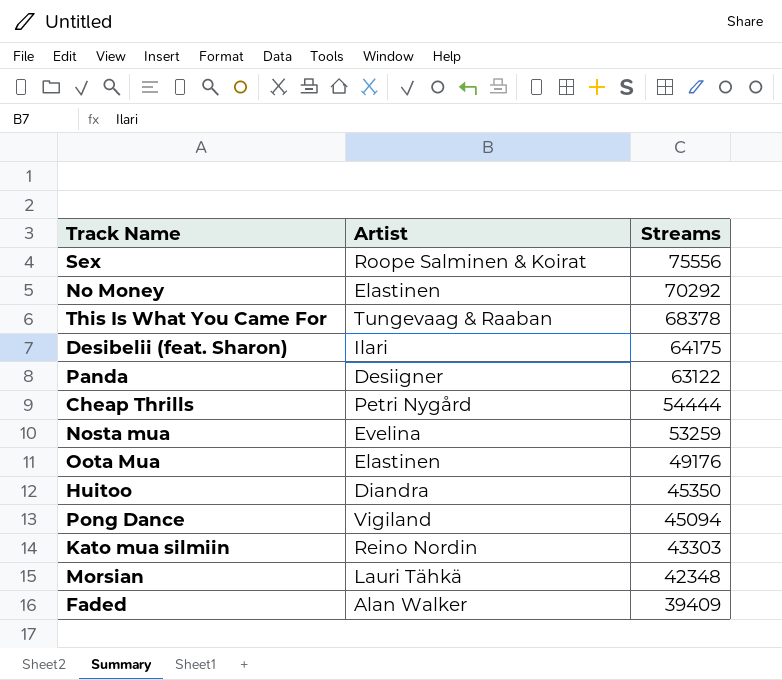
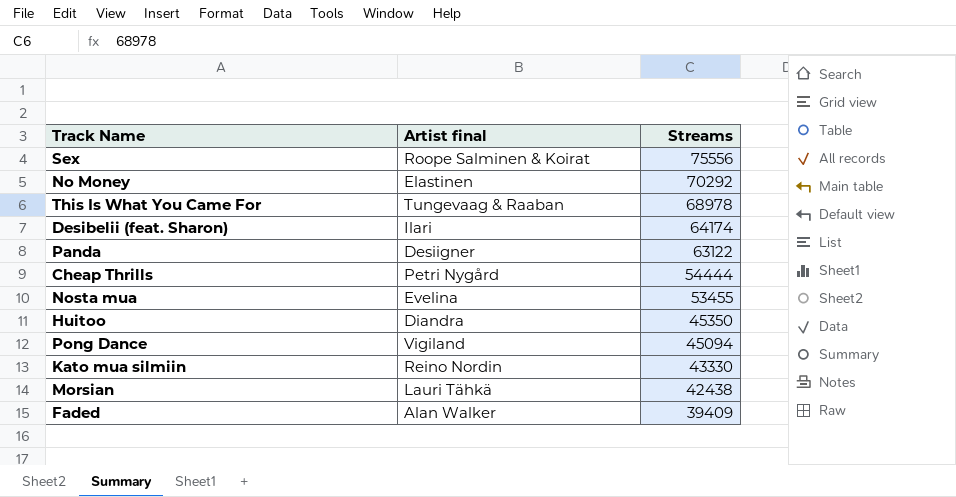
column name: Artist -> Artist final
row Oota Mua: Elastinen | 49176 -> none
This Is What You Came For | Streams: 68378 -> 68978
Desibelii (feat. Sharon) | Streams: 64175 -> 64174
Nosta mua | Streams: 53259 -> 53455
Kato mua silmiin | Streams: 43303 -> 43330
Morsian | Streams: 42348 -> 42438

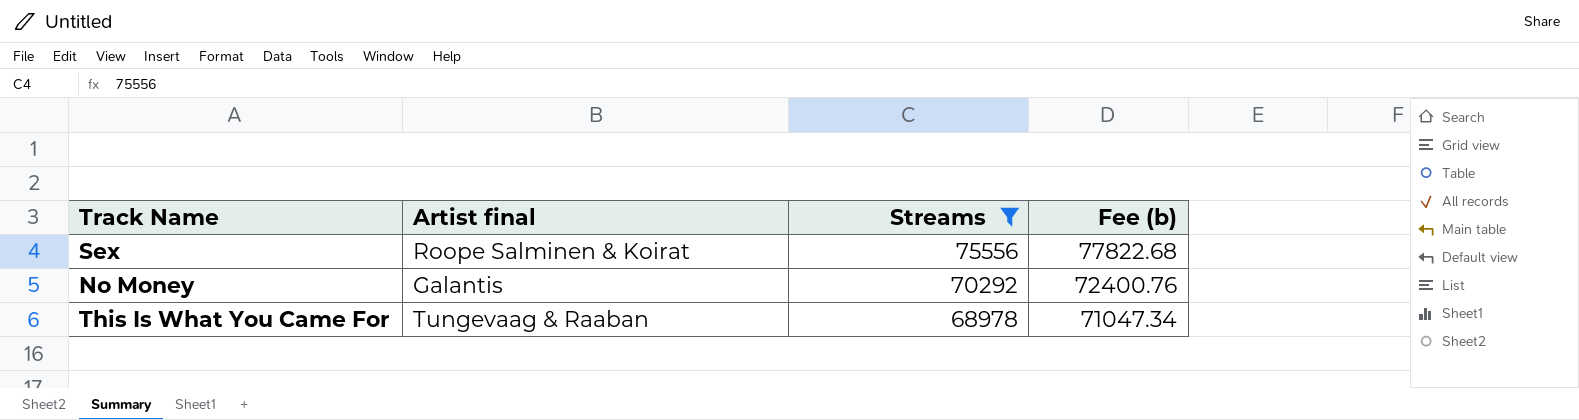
filter: none -> Streams >= 68978
column Fee (b) | formula: none -> [Streams] * 1.03
No Money | Artist final: Elastinen -> Galantis

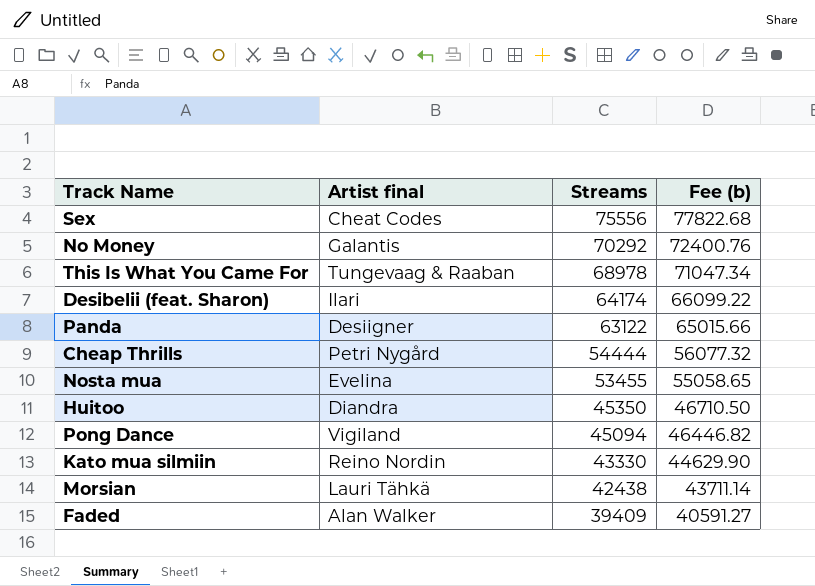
filter: Streams >= 68978 -> none
Sex | Artist final: Roope Salminen & Koirat -> Cheat Codes

